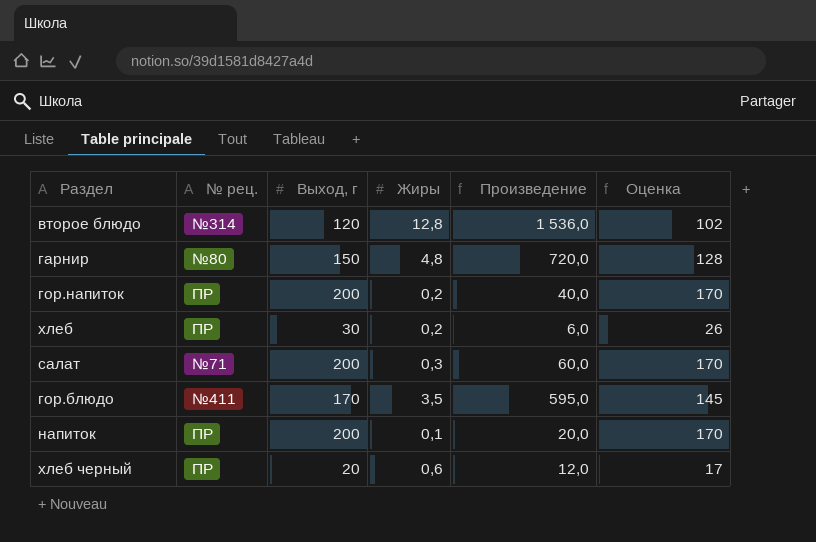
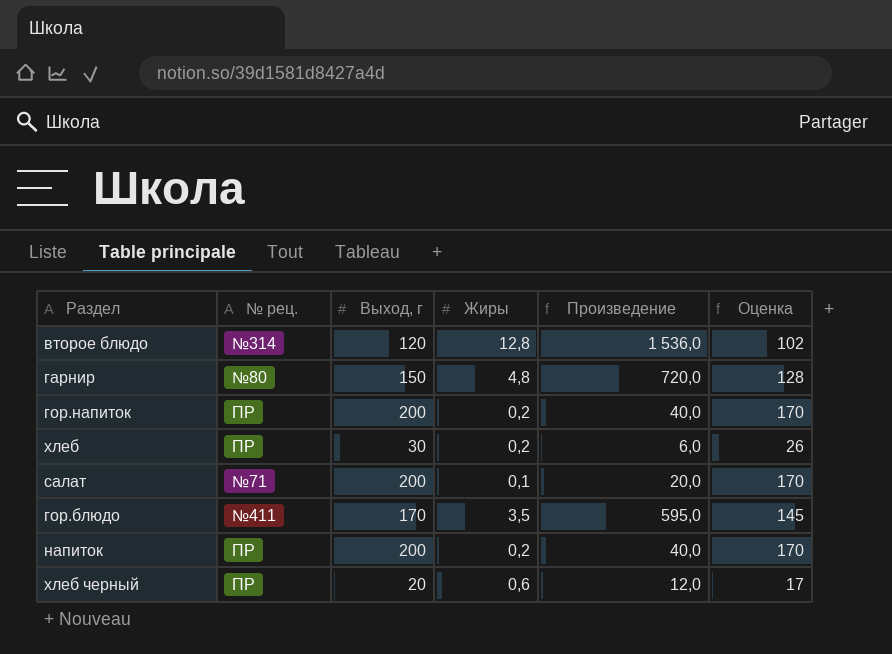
салат | Жиры: 0,3 -> 0,1
салат | Произведение: 60,0 -> 20,0
напиток | Жиры: 0,1 -> 0,2
напиток | Произведение: 20,0 -> 40,0

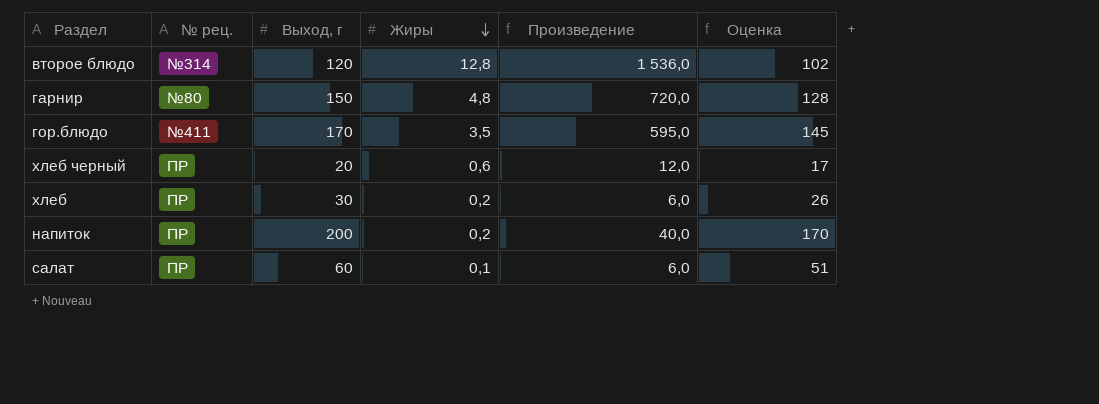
row order: none -> Жиры descending
row гор.напиток: ПР | 200 | 0,2 | 40,0 | 170 -> none
салат | № рец.: №71 -> ПР
салат | Выход, г: 200 -> 60
салат | Произведение: 20,0 -> 6,0
салат | Оценка: 170 -> 51

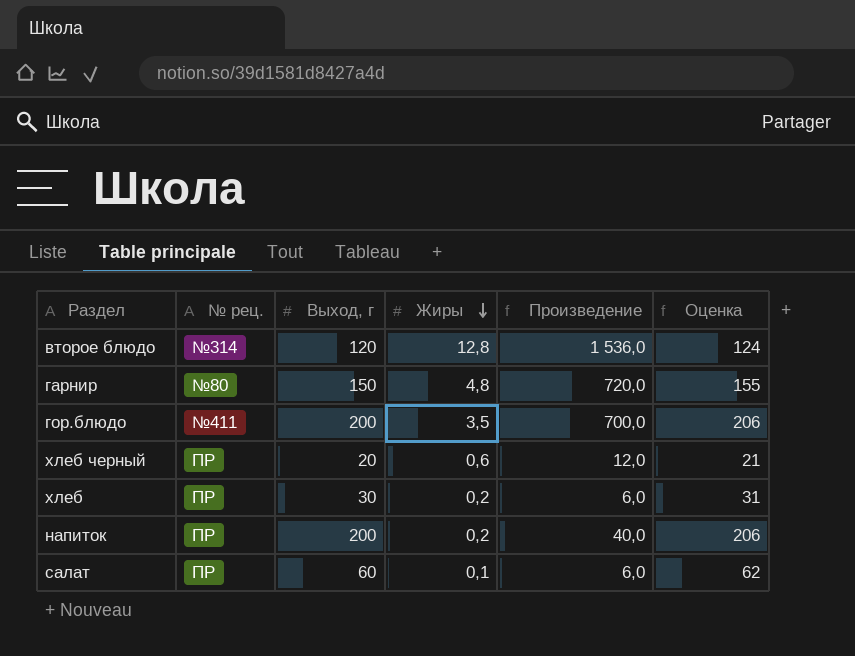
column Оценка | formula: [Выход, г] * 0,85 -> [Выход, г] * 1,03
гор.блюдо | Выход, г: 170 -> 200
гор.блюдо | Произведение: 595,0 -> 700,0

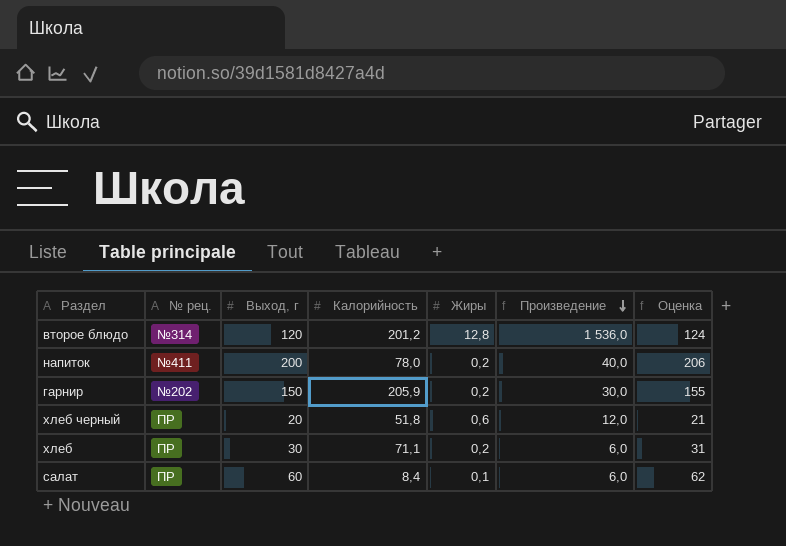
row order: Жиры descending -> Произведение descending
column Калорийность | position: none -> 4
row гор.блюдо: №411 | 200 | 3,5 | 700,0 | 206 -> none
напиток | № рец.: ПР -> №411
гарнир | № рец.: №80 -> №202
гарнир | Жиры: 4,8 -> 0,2
гарнир | Произведение: 720,0 -> 30,0

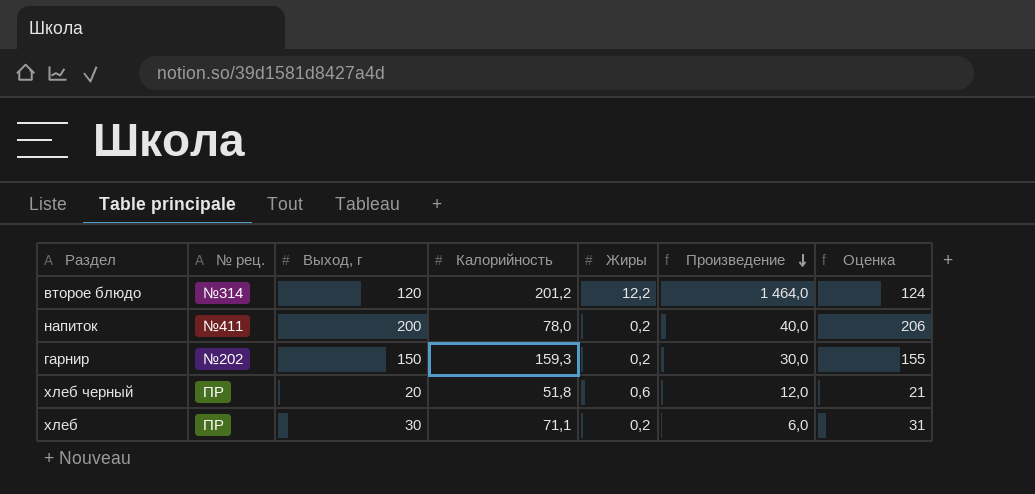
row салат: ПР | 60 | 8,4 | 0,1 | 6,0 | 62 -> none
второе блюдо | Жиры: 12,8 -> 12,2
второе блюдо | Произведение: 1 536,0 -> 1 464,0
гарнир | Калорийность: 205,9 -> 159,3

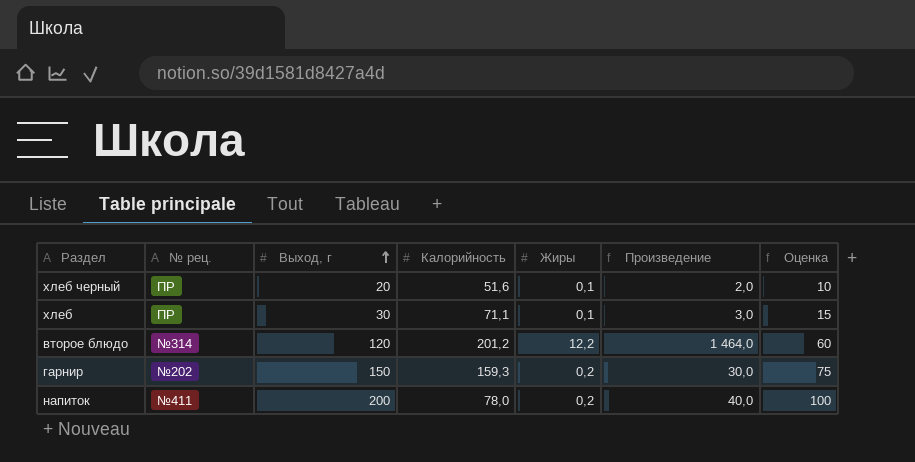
row order: Произведение descending -> Выход, г ascending
column Оценка | formula: [Выход, г] * 1,03 -> [Выход, г] * 0,5
хлеб черный | Калорийность: 51,8 -> 51,6
хлеб черный | Жиры: 0,6 -> 0,1
хлеб черный | Произведение: 12,0 -> 2,0
хлеб | Жиры: 0,2 -> 0,1
хлеб | Произведение: 6,0 -> 3,0

